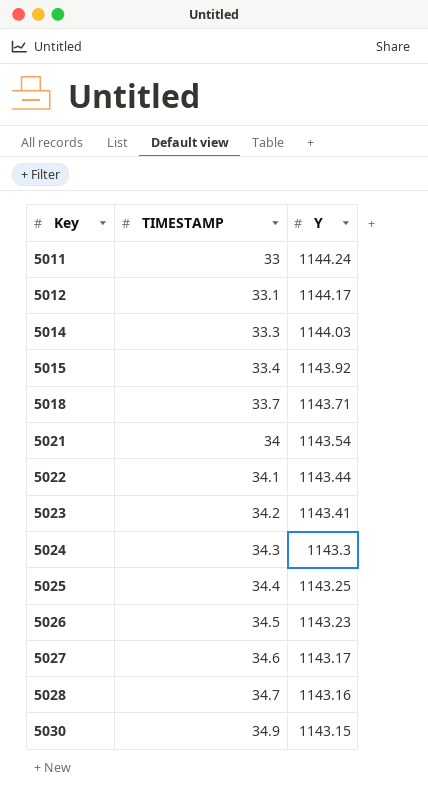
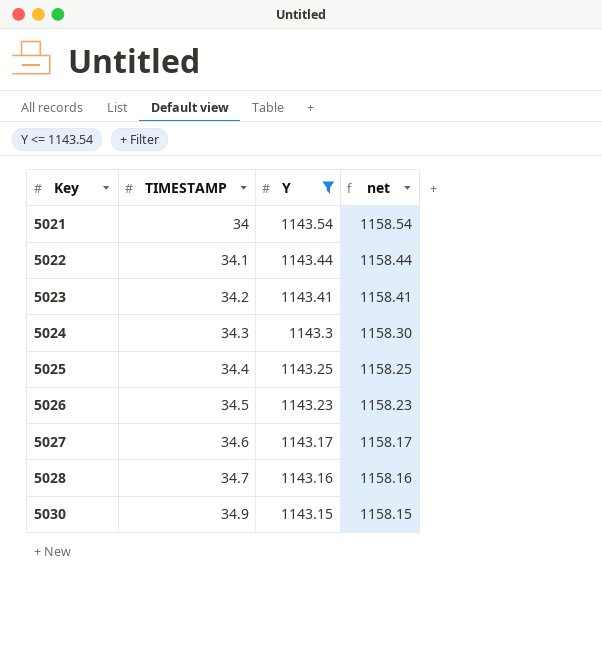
filter: none -> Y <= 1143.54
column net | formula: none -> [Y] + 15

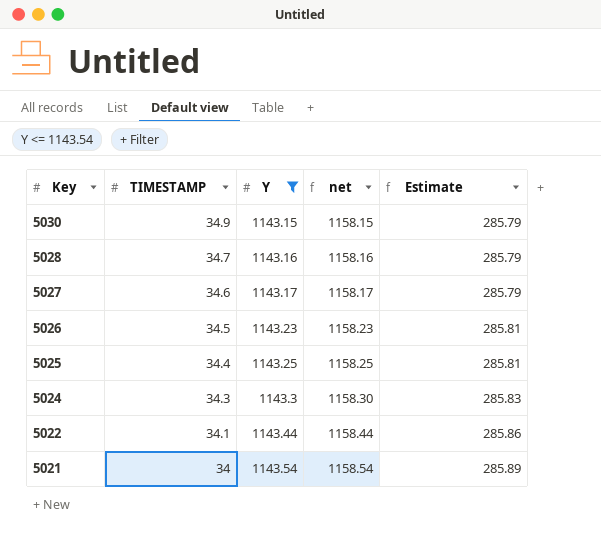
row order: Key ascending -> Key descending
column Estimate | formula: none -> [Y] * 0.25
row 5023: 34.2 | 1143.41 | 1158.41 -> none

